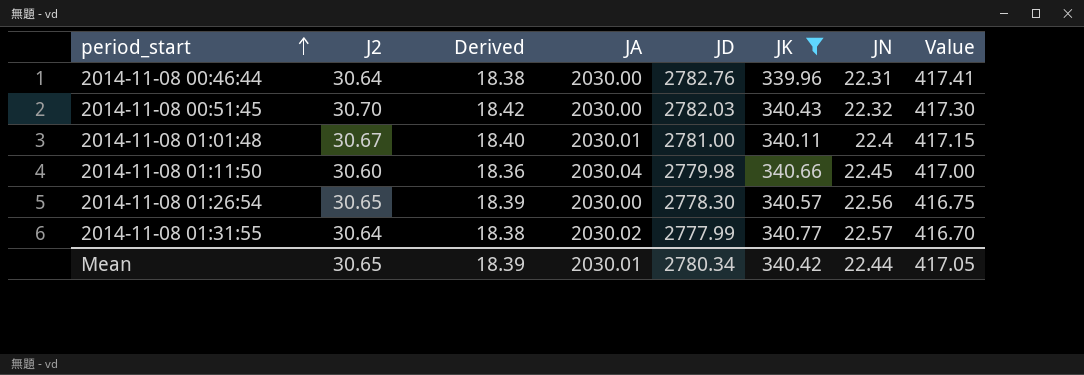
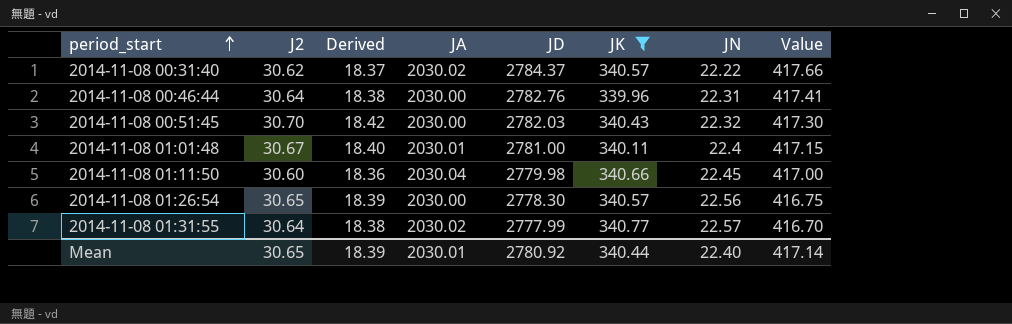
row 2014-11-08 00:31:40: none -> 30.62 | 18.37 | 2030.02 | 2784.37 | 340.57 | 22.22 | 417.66
Mean | JD: 2780.34 -> 2780.92
Mean | JK: 340.42 -> 340.44
Mean | JN: 22.44 -> 22.40
Mean | Value: 417.05 -> 417.14

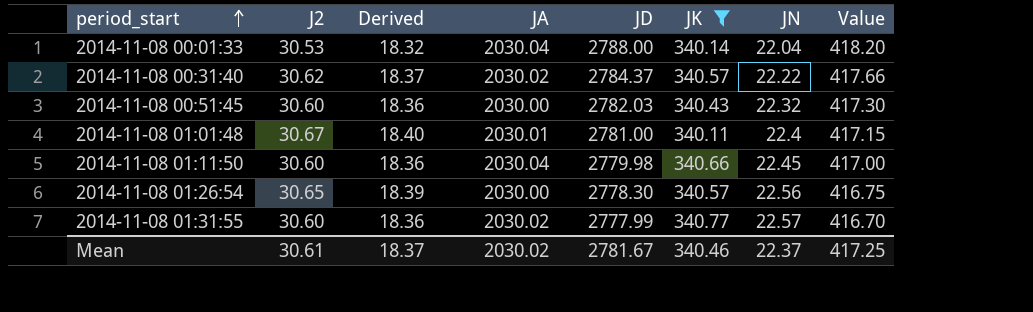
row 2014-11-08 00:46:44: 30.64 | 18.38 | 2030.00 | 2782.76 | 339.96 | 22.31 | 417.41 -> none
row 2014-11-08 00:01:33: none -> 30.53 | 18.32 | 2030.04 | 2788.00 | 340.14 | 22.04 | 418.20
2014-11-08 00:51:45 | J2: 30.70 -> 30.60
2014-11-08 00:51:45 | Derived: 18.42 -> 18.36
2014-11-08 01:31:55 | J2: 30.64 -> 30.60
2014-11-08 01:31:55 | Derived: 18.38 -> 18.36
Mean | J2: 30.65 -> 30.61
Mean | Derived: 18.39 -> 18.37
Mean | JA: 2030.01 -> 2030.02
Mean | JD: 2780.92 -> 2781.67
Mean | JK: 340.44 -> 340.46
Mean | JN: 22.40 -> 22.37
Mean | Value: 417.14 -> 417.25

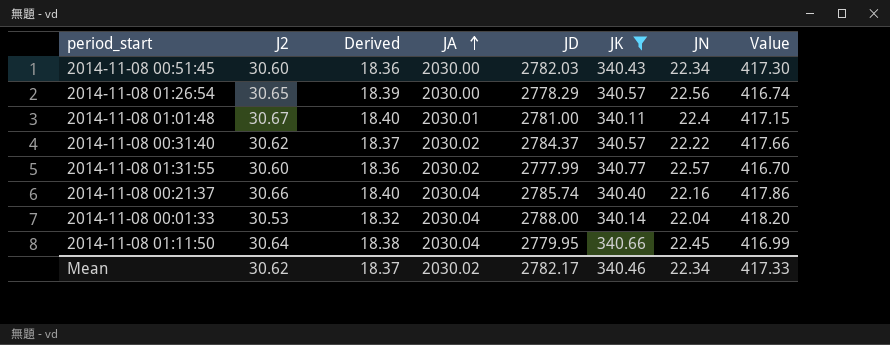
row order: period_start ascending -> JA ascending
2014-11-08 00:51:45 | JN: 22.32 -> 22.34
2014-11-08 01:26:54 | JD: 2778.30 -> 2778.29
2014-11-08 01:26:54 | Value: 416.75 -> 416.74
row 2014-11-08 00:21:37: none -> 30.66 | 18.40 | 2030.04 | 2785.74 | 340.40 | 22.16 | 417.86
2014-11-08 01:11:50 | J2: 30.60 -> 30.64
2014-11-08 01:11:50 | Derived: 18.36 -> 18.38
2014-11-08 01:11:50 | JD: 2779.98 -> 2779.95
2014-11-08 01:11:50 | Value: 417.00 -> 416.99
Mean | J2: 30.61 -> 30.62
Mean | JD: 2781.67 -> 2782.17
Mean | JN: 22.37 -> 22.34
Mean | Value: 417.25 -> 417.33

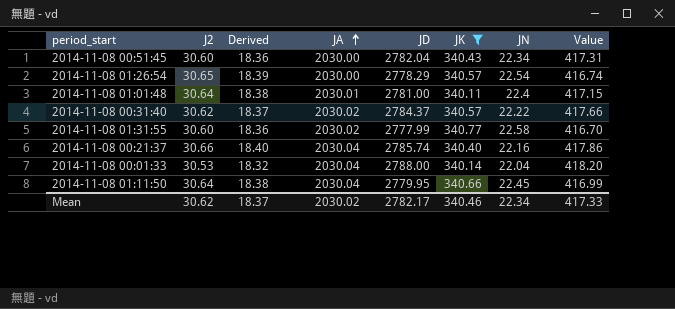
2014-11-08 00:51:45 | JD: 2782.03 -> 2782.04
2014-11-08 00:51:45 | Value: 417.30 -> 417.31
2014-11-08 01:26:54 | JN: 22.56 -> 22.54
2014-11-08 01:01:48 | J2: 30.67 -> 30.64
2014-11-08 01:01:48 | Derived: 18.40 -> 18.38
2014-11-08 01:31:55 | JN: 22.57 -> 22.58

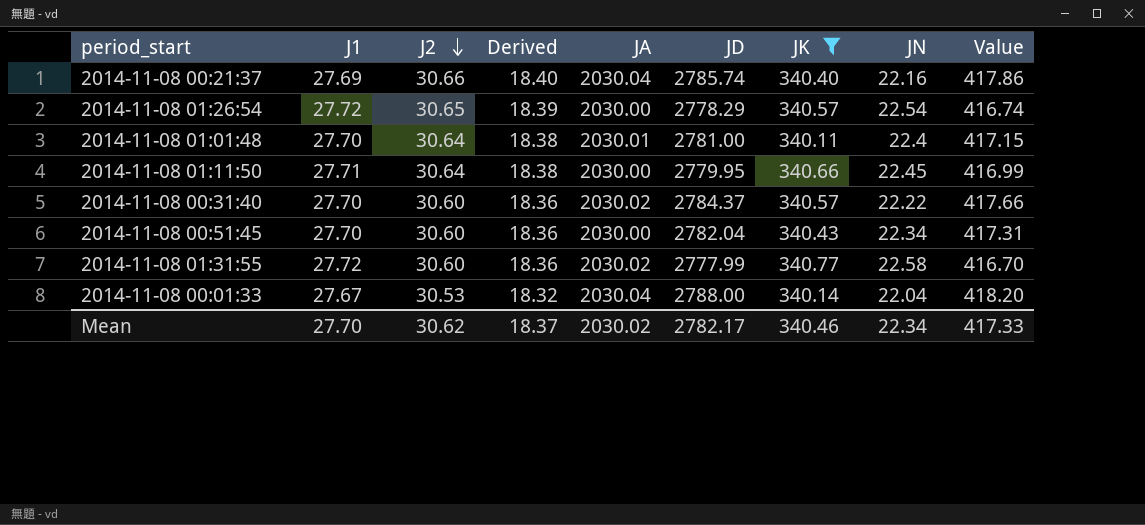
row order: JA ascending -> J2 descending
column J1 | position: none -> 2
2014-11-08 01:11:50 | JA: 2030.04 -> 2030.00
2014-11-08 00:31:40 | J2: 30.62 -> 30.60
2014-11-08 00:31:40 | Derived: 18.37 -> 18.36

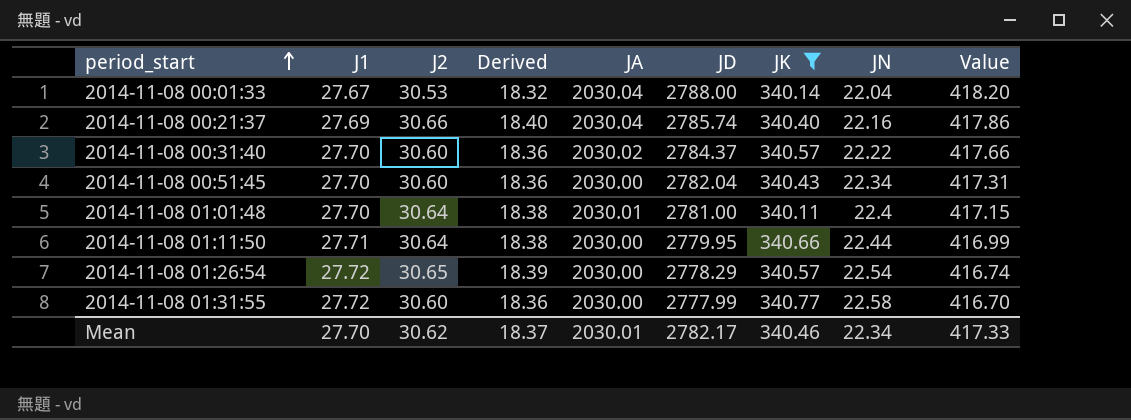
row order: J2 descending -> period_start ascending
2014-11-08 01:11:50 | JN: 22.45 -> 22.44
2014-11-08 01:31:55 | JA: 2030.02 -> 2030.00
Mean | JA: 2030.02 -> 2030.01

